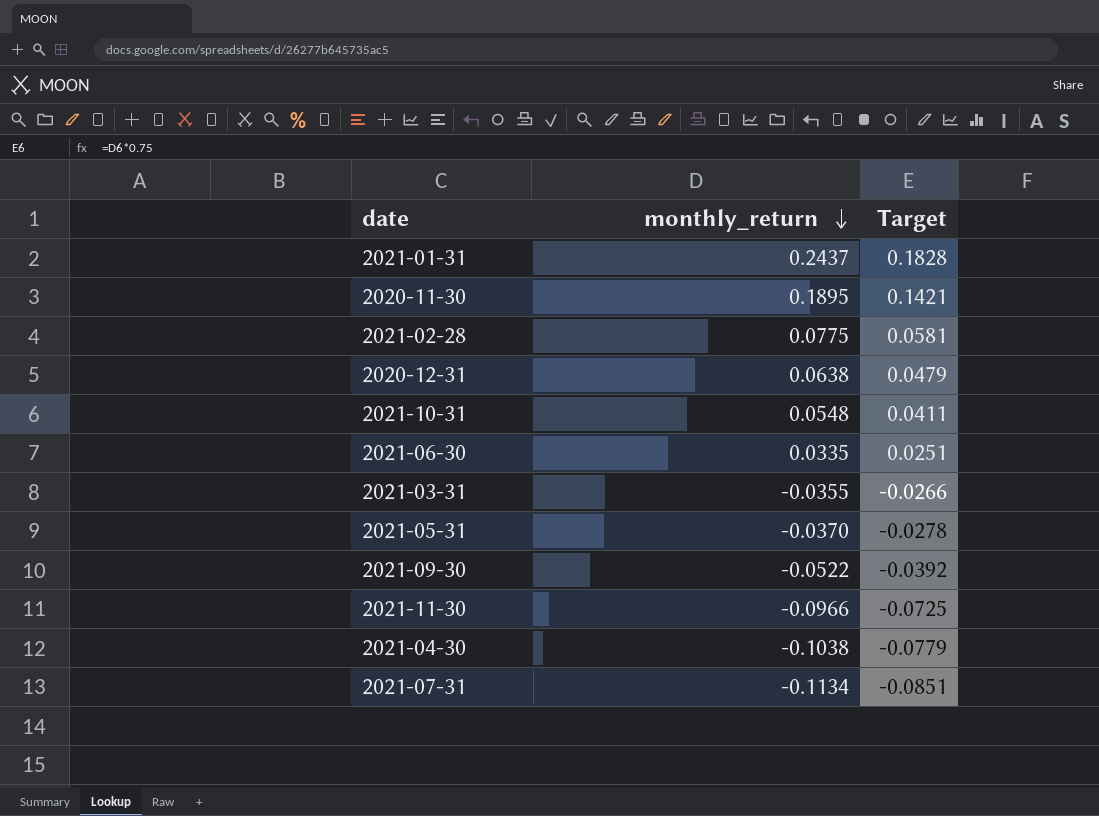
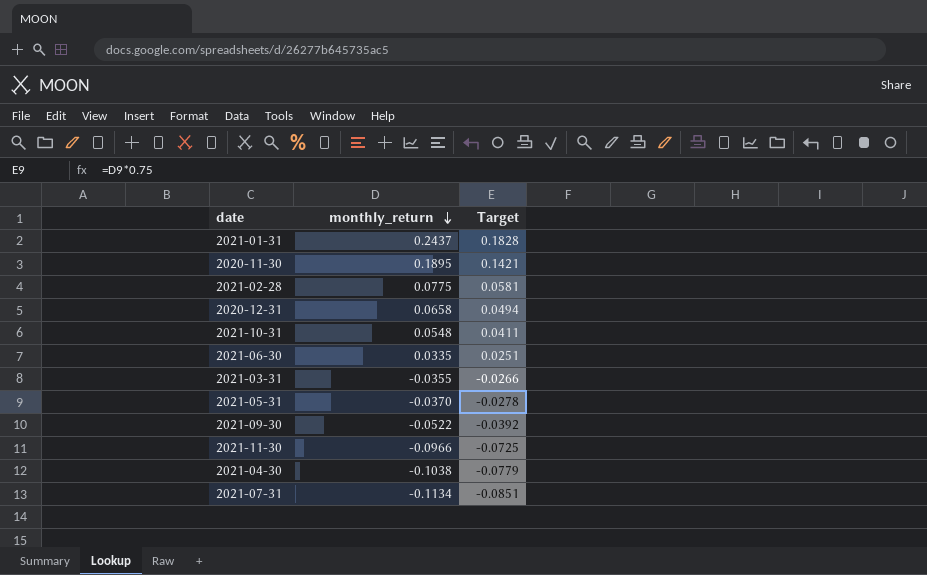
2020-12-31 | monthly_return: 0.0638 -> 0.0658
2020-12-31 | Target: 0.0479 -> 0.0494

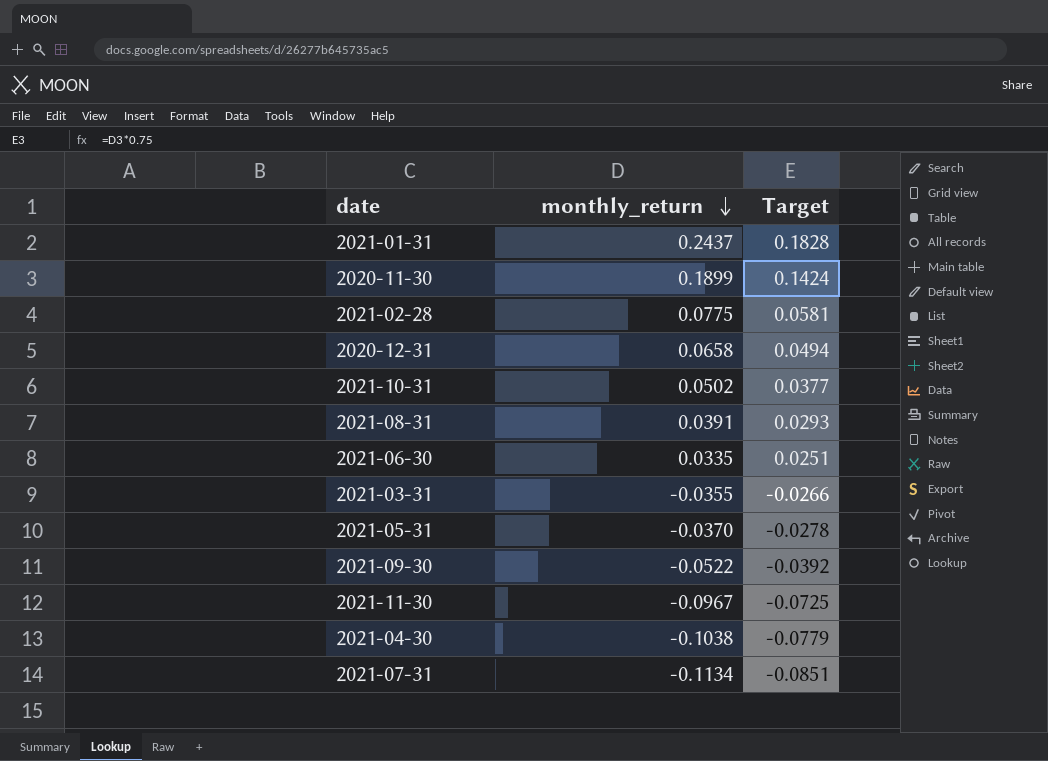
2020-11-30 | monthly_return: 0.1895 -> 0.1899
2020-11-30 | Target: 0.1421 -> 0.1424
2021-10-31 | monthly_return: 0.0548 -> 0.0502
2021-10-31 | Target: 0.0411 -> 0.0377
row 2021-08-31: none -> 0.0391 | 0.0293
2021-11-30 | monthly_return: -0.0966 -> -0.0967

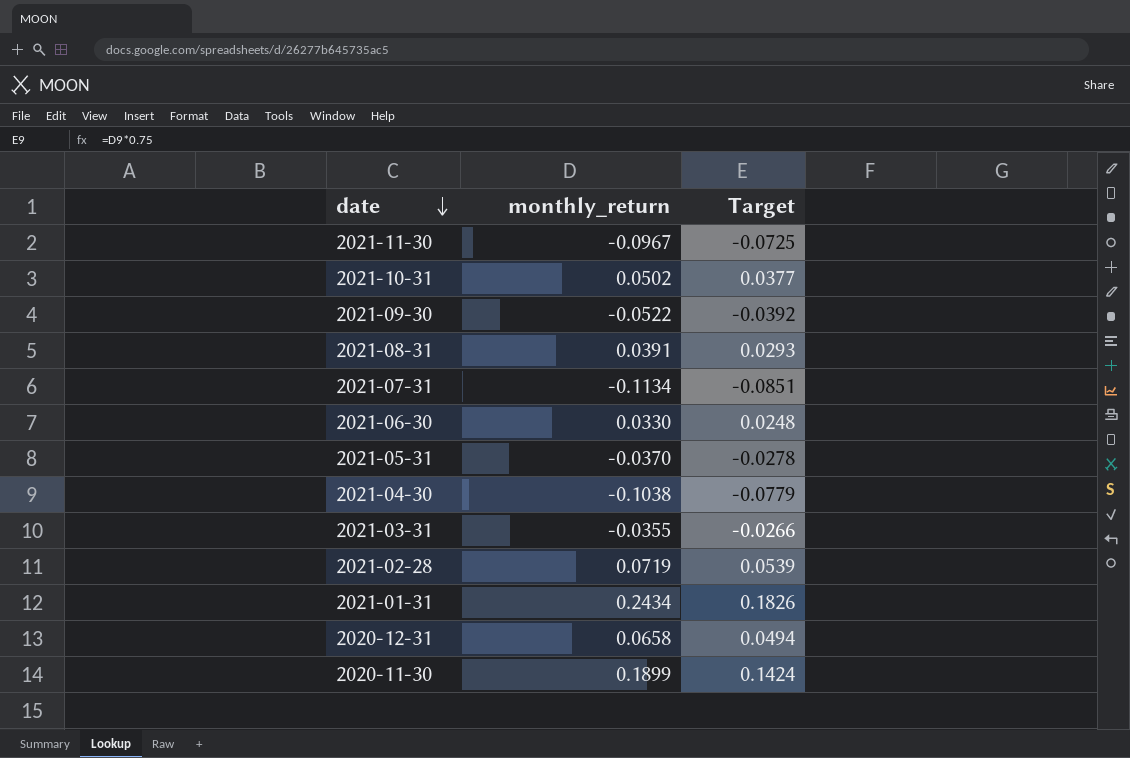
row order: monthly_return descending -> date descending
2021-06-30 | monthly_return: 0.0335 -> 0.0330
2021-06-30 | Target: 0.0251 -> 0.0248
2021-02-28 | monthly_return: 0.0775 -> 0.0719
2021-02-28 | Target: 0.0581 -> 0.0539
2021-01-31 | monthly_return: 0.2437 -> 0.2434
2021-01-31 | Target: 0.1828 -> 0.1826

